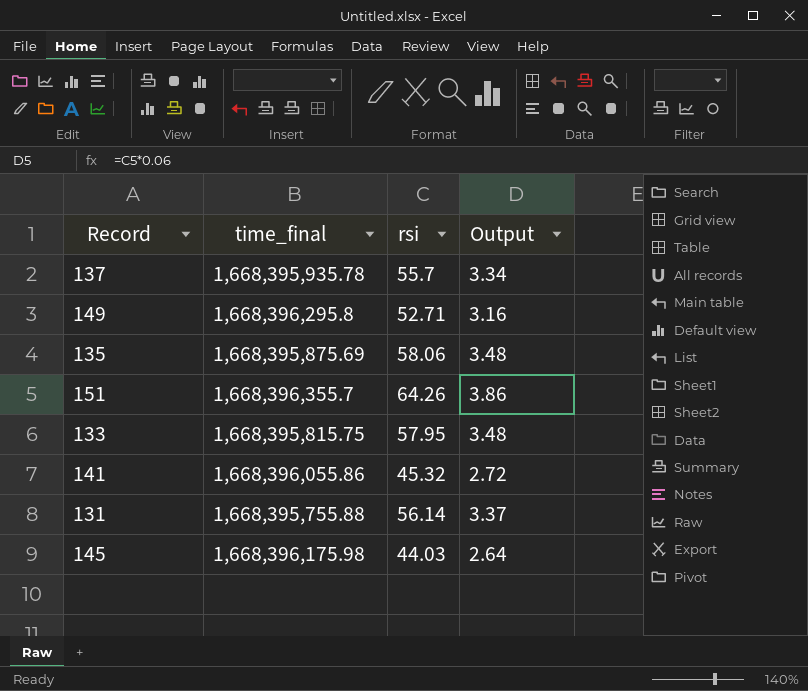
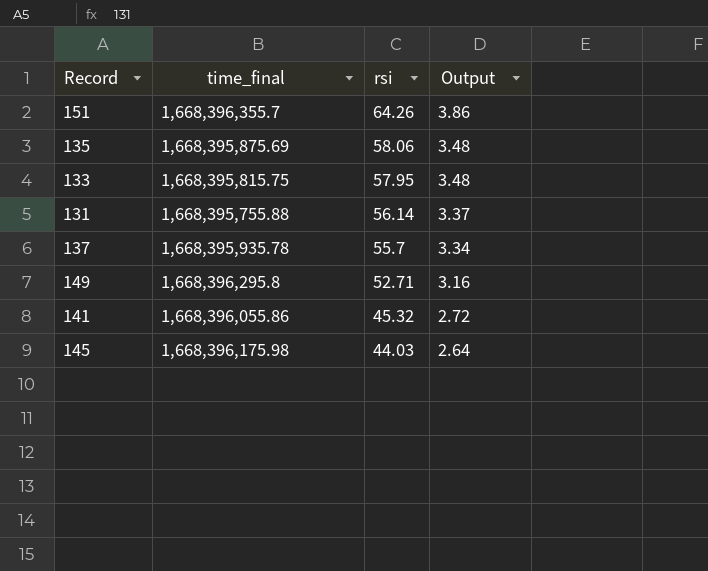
row order: none -> rsi descending

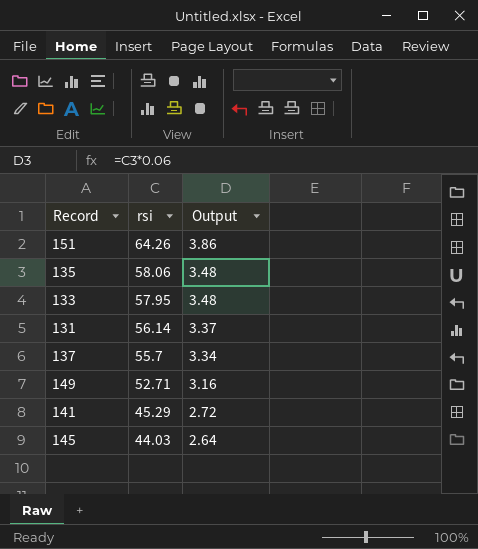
column time_final | position: 2 -> none
141 | rsi: 45.32 -> 45.29

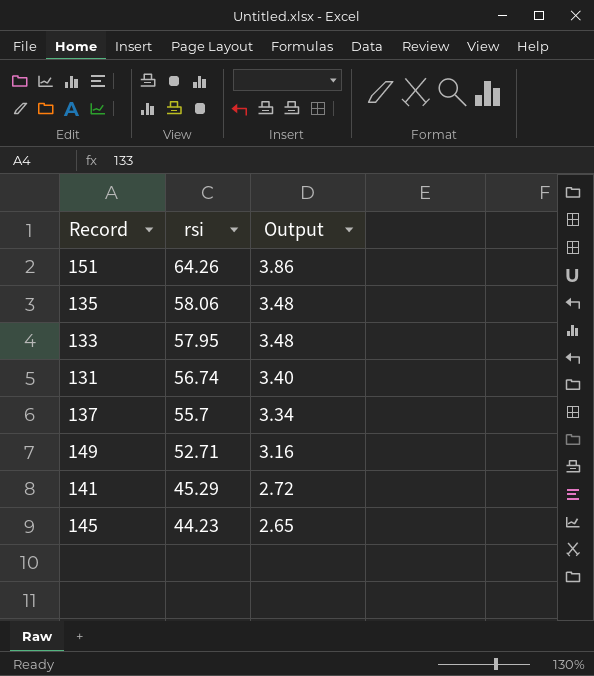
131 | rsi: 56.14 -> 56.74
131 | Output: 3.37 -> 3.40
145 | rsi: 44.03 -> 44.23
145 | Output: 2.64 -> 2.65

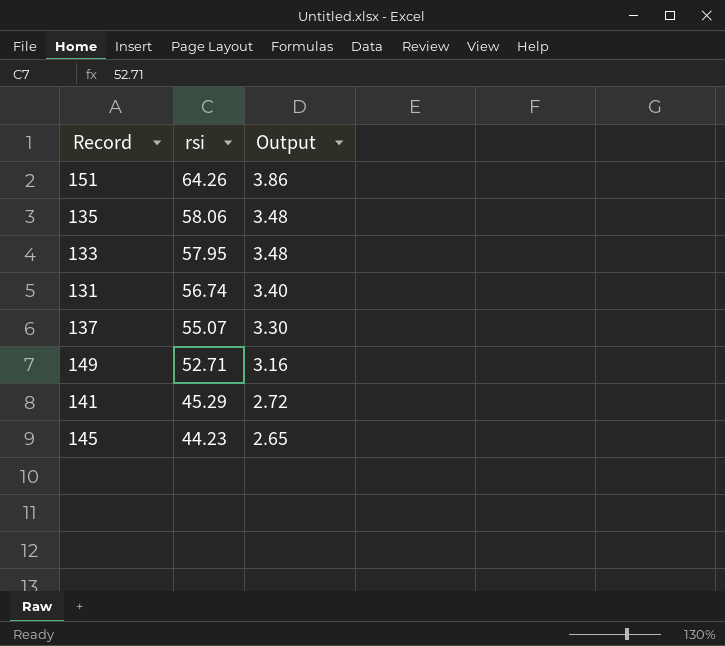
137 | rsi: 55.7 -> 55.07
137 | Output: 3.34 -> 3.30

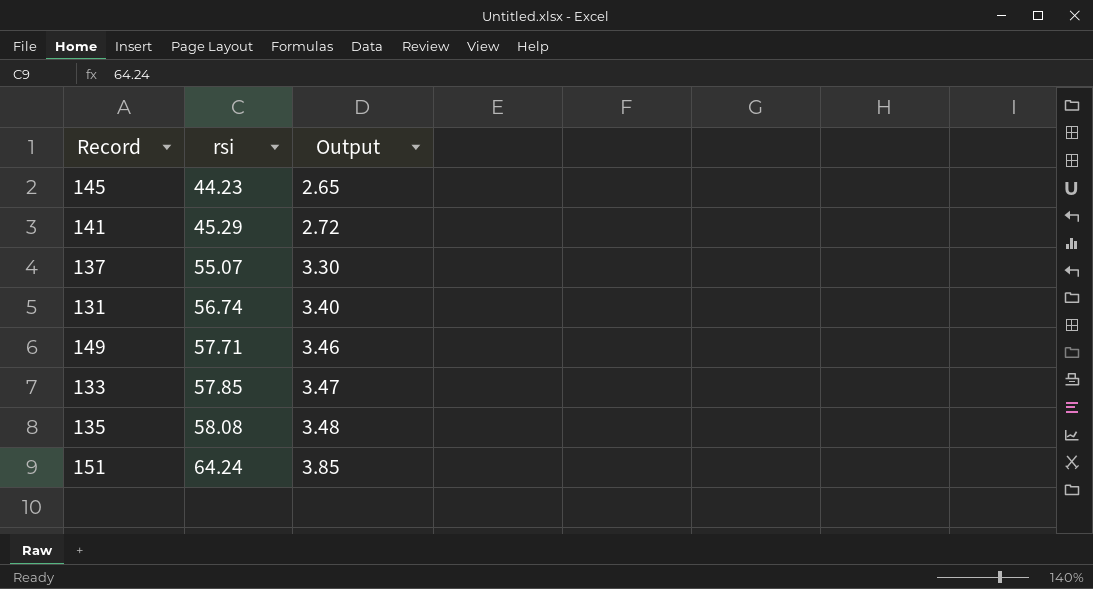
row order: rsi descending -> rsi ascending
149 | rsi: 52.71 -> 57.71
149 | Output: 3.16 -> 3.46
133 | rsi: 57.95 -> 57.85
133 | Output: 3.48 -> 3.47
135 | rsi: 58.06 -> 58.08
151 | rsi: 64.26 -> 64.24
151 | Output: 3.86 -> 3.85

